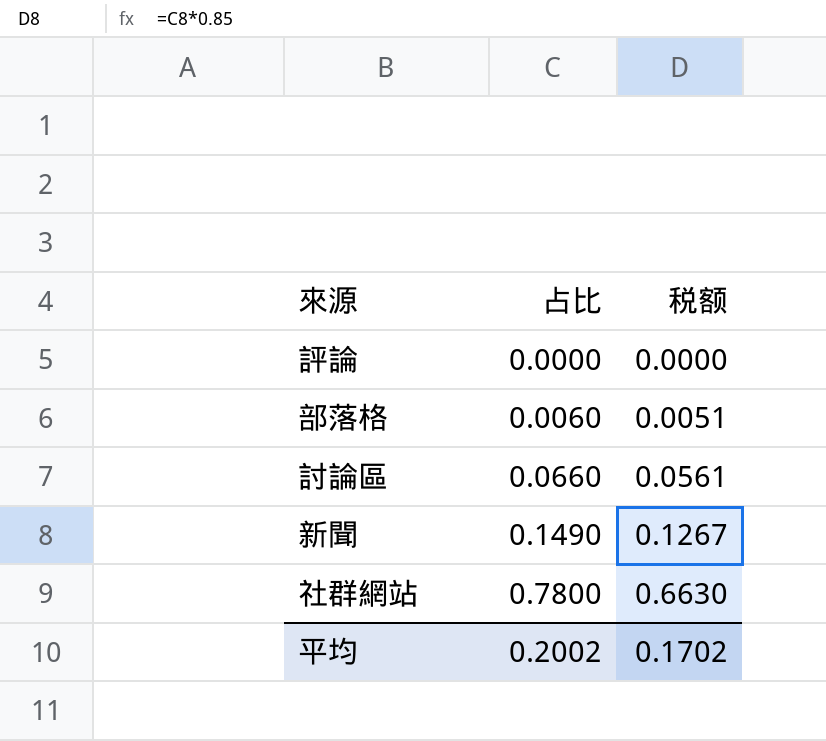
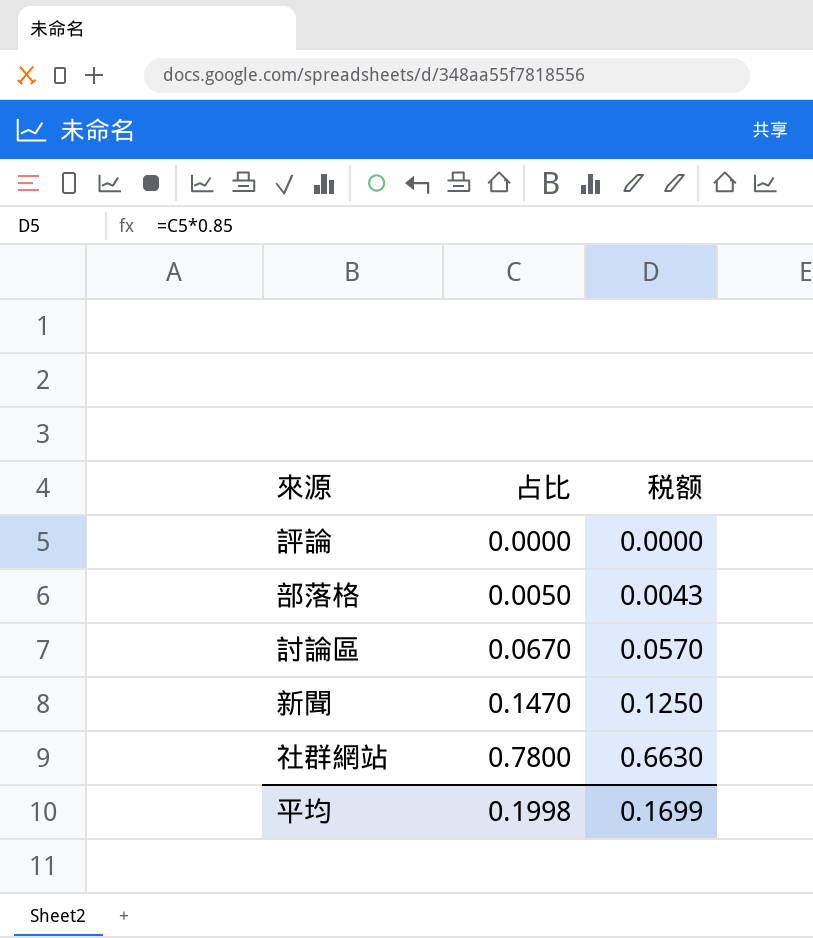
部落格 | 占比: 0.0060 -> 0.0050
部落格 | 税额: 0.0051 -> 0.0043
討論區 | 占比: 0.0660 -> 0.0670
討論區 | 税额: 0.0561 -> 0.0570
新聞 | 占比: 0.1490 -> 0.1470
新聞 | 税额: 0.1267 -> 0.1250
平均 | 占比: 0.2002 -> 0.1998
平均 | 税额: 0.1702 -> 0.1699

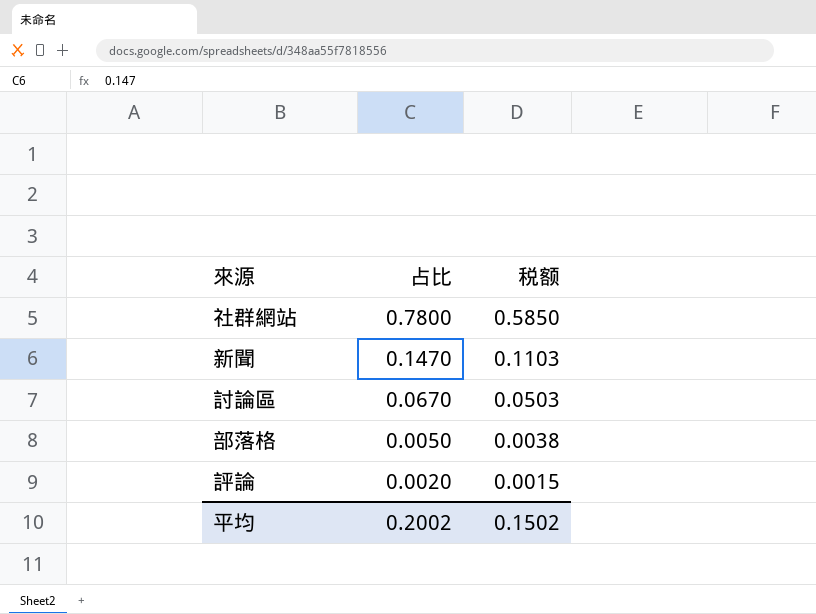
row order: 占比 ascending -> 占比 descending
column 税额 | formula: [占比] * 0.85 -> [占比] * 0.75
評論 | 占比: 0.0000 -> 0.0020
平均 | 占比: 0.1998 -> 0.2002
平均 | 税额: 0.1699 -> 0.1502

